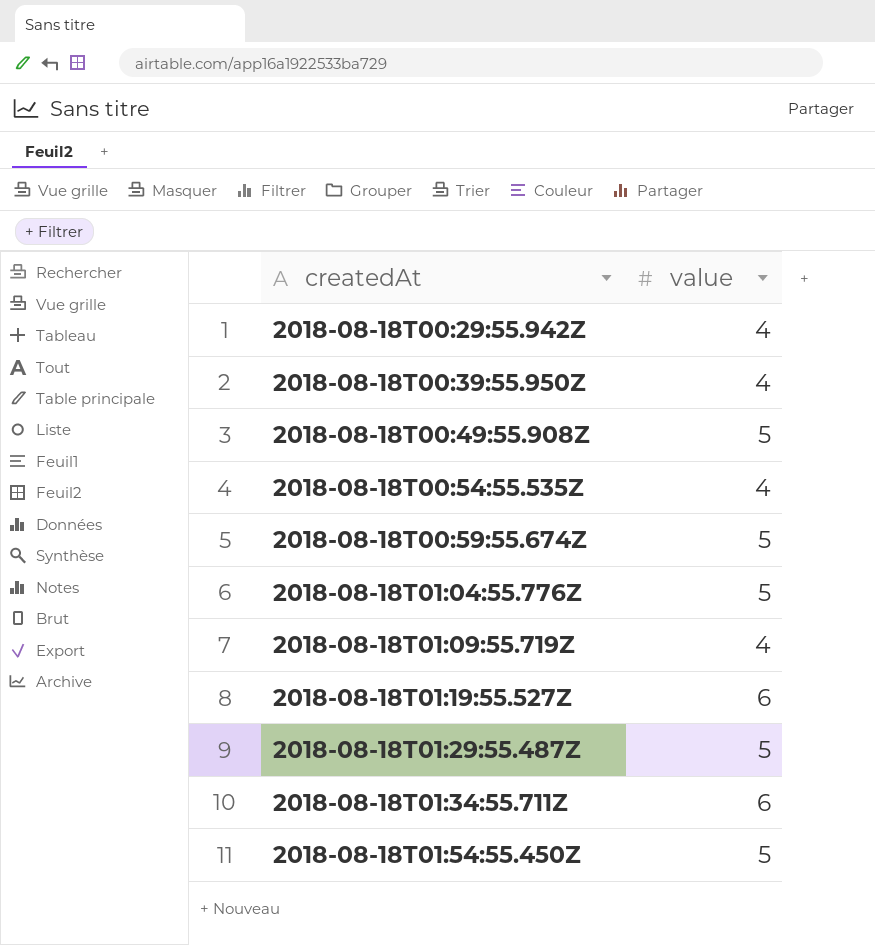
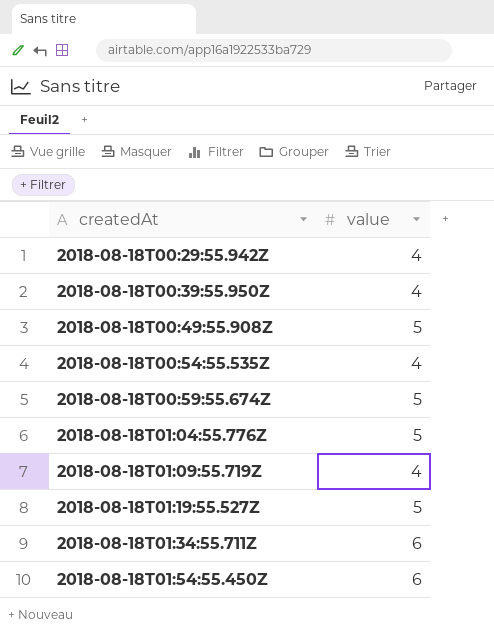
row 2018-08-18T01:29:55.487Z: 5 -> none
2018-08-18T01:19:55.527Z | value: 6 -> 5
2018-08-18T01:54:55.450Z | value: 5 -> 6

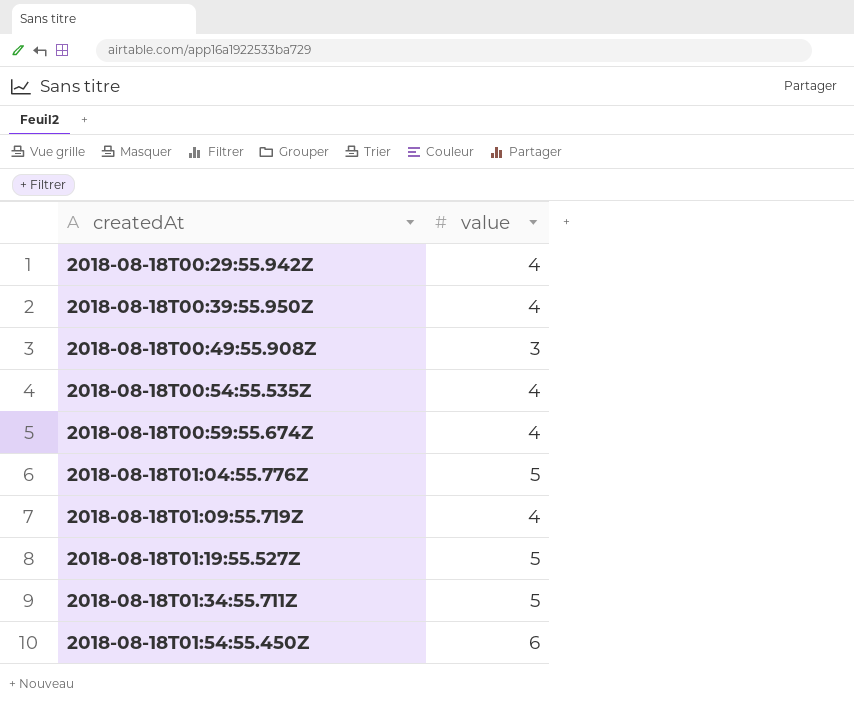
2018-08-18T00:49:55.908Z | value: 5 -> 3
2018-08-18T00:59:55.674Z | value: 5 -> 4
2018-08-18T01:34:55.711Z | value: 6 -> 5

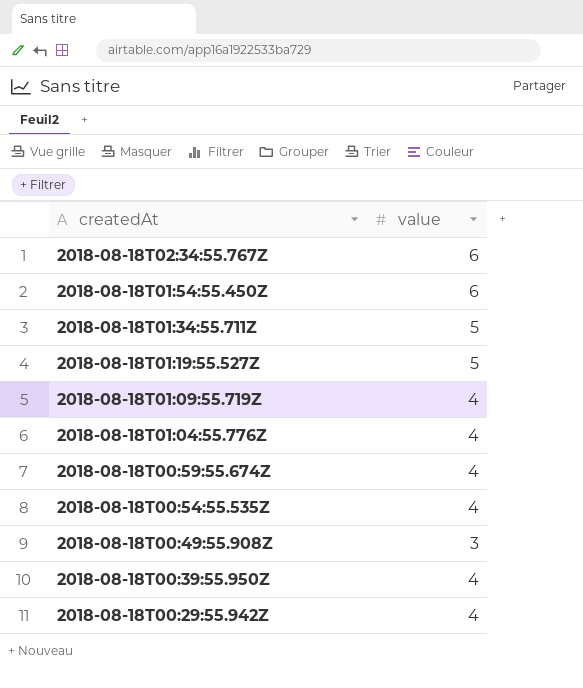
row order: createdAt ascending -> createdAt descending
row 2018-08-18T02:34:55.767Z: none -> 6
2018-08-18T01:04:55.776Z | value: 5 -> 4

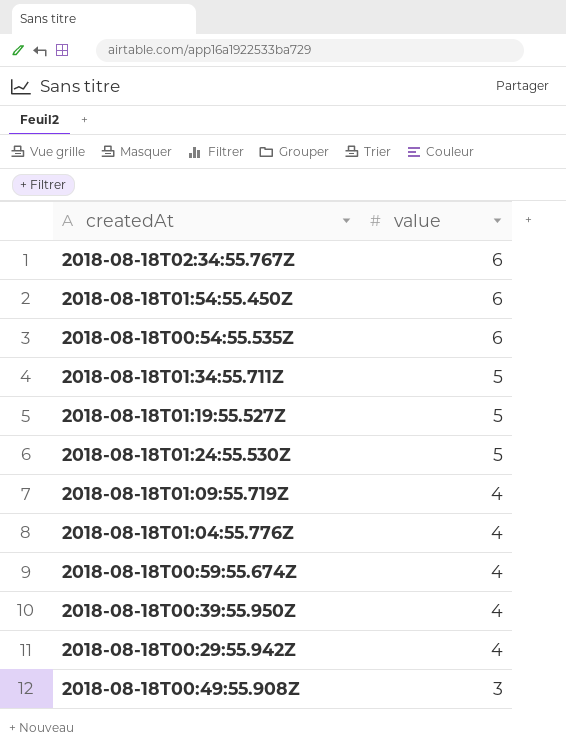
row order: createdAt descending -> value descending
2018-08-18T00:54:55.535Z | value: 4 -> 6
row 2018-08-18T01:24:55.530Z: none -> 5

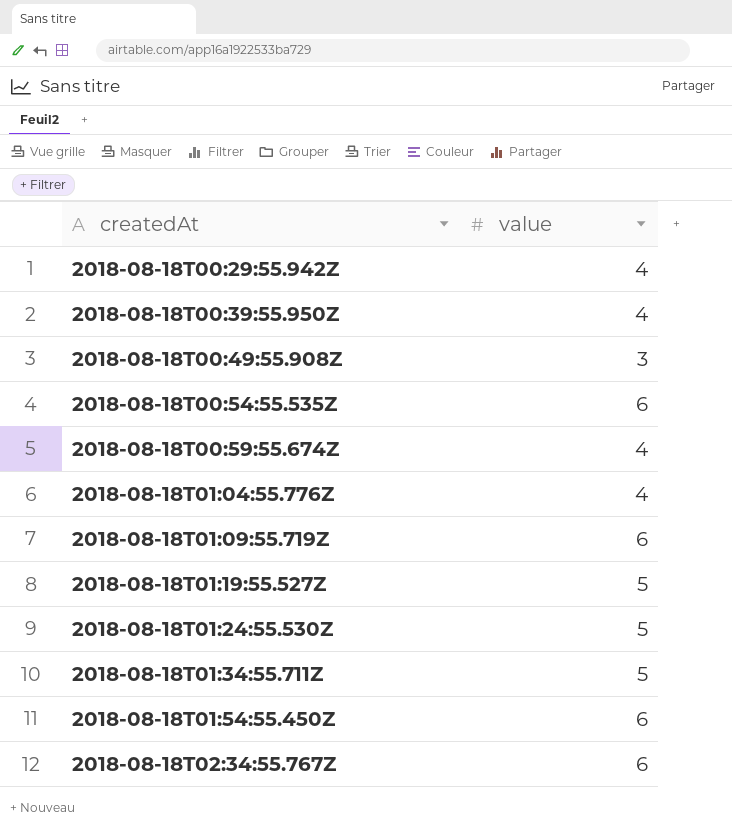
row order: value descending -> createdAt ascending
2018-08-18T01:09:55.719Z | value: 4 -> 6

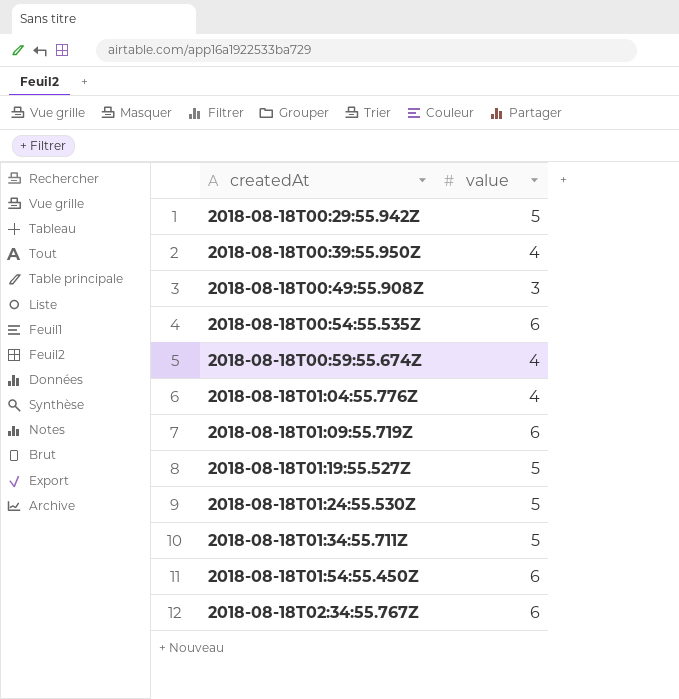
2018-08-18T00:29:55.942Z | value: 4 -> 5

